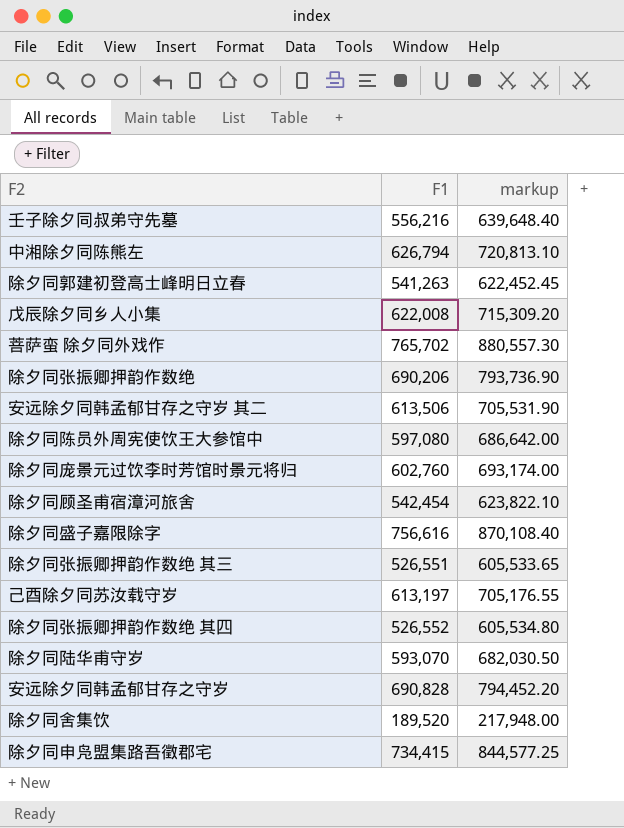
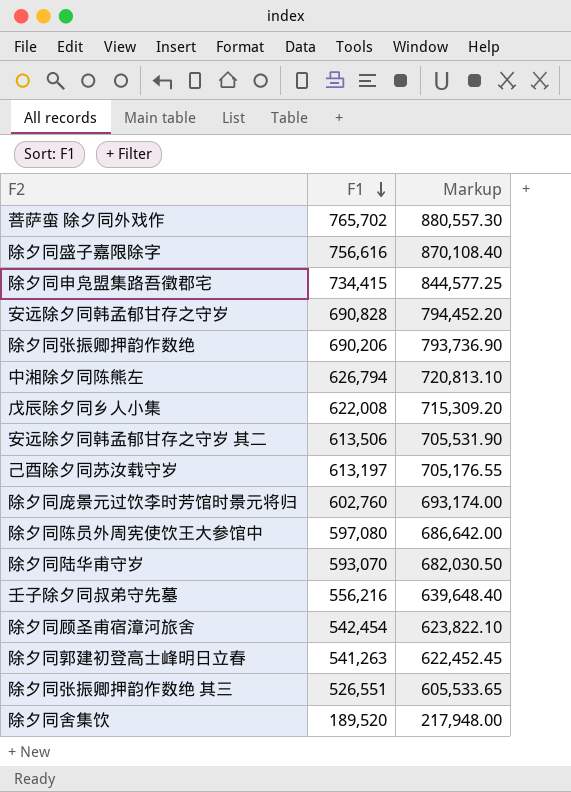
row order: none -> F1 descending
column name: markup -> Markup
row 除夕同张振卿押韵作数绝 其四: 526,552 | 605,534.80 -> none

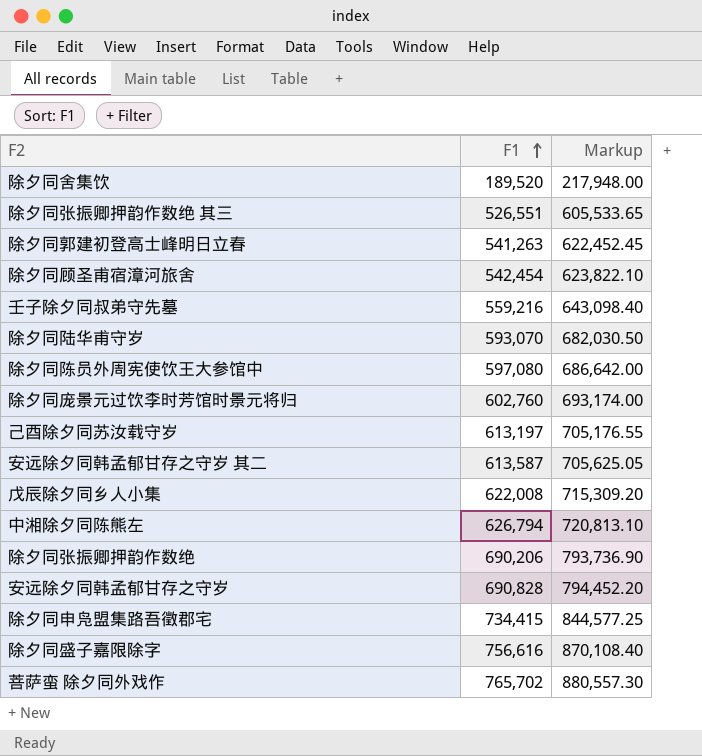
row order: F1 descending -> F1 ascending
壬子除夕同叔弟守先墓 | F1: 556,216 -> 559,216
壬子除夕同叔弟守先墓 | Markup: 639,648.40 -> 643,098.40
安远除夕同韩孟郁甘存之守岁 其二 | F1: 613,506 -> 613,587
安远除夕同韩孟郁甘存之守岁 其二 | Markup: 705,531.90 -> 705,625.05

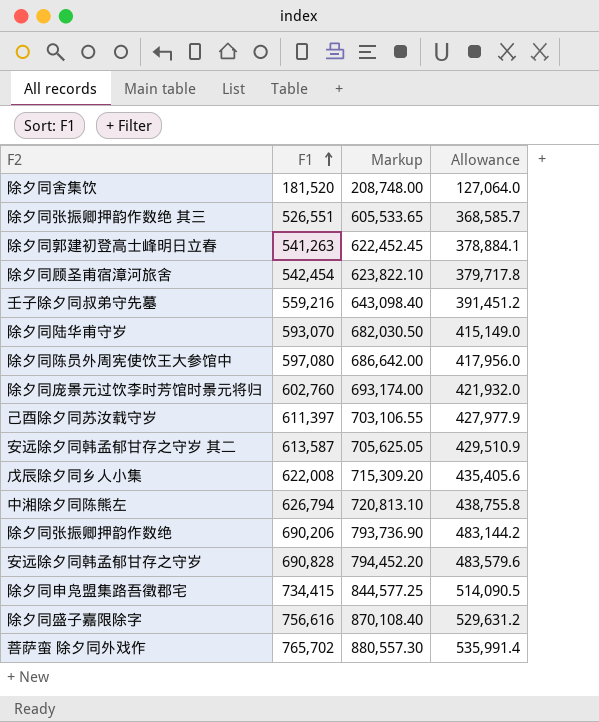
column Allowance | formula: none -> [F1] * 0.7
除夕同舍集饮 | F1: 189,520 -> 181,520
除夕同舍集饮 | Markup: 217,948.00 -> 208,748.00
己酉除夕同苏汝载守岁 | F1: 613,197 -> 611,397
己酉除夕同苏汝载守岁 | Markup: 705,176.55 -> 703,106.55

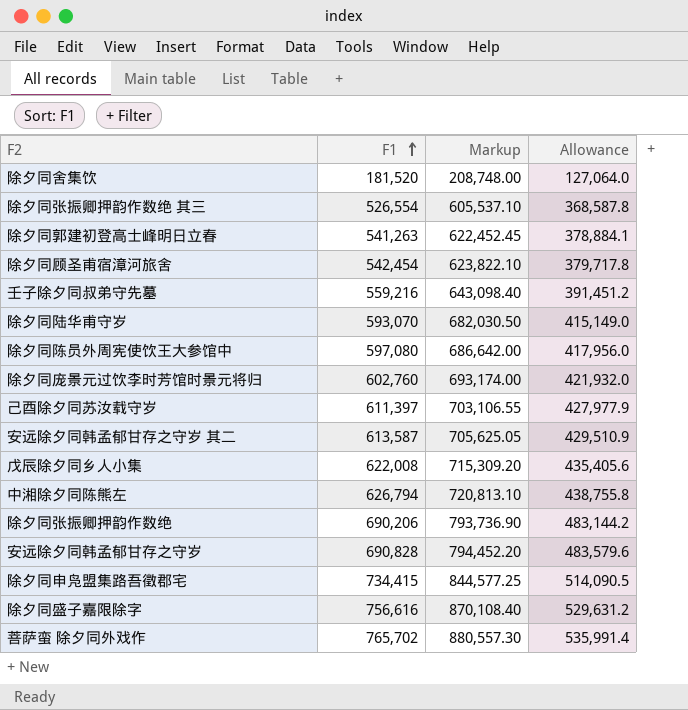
除夕同张振卿押韵作数绝 其三 | F1: 526,551 -> 526,554
除夕同张振卿押韵作数绝 其三 | Markup: 605,533.65 -> 605,537.10
除夕同张振卿押韵作数绝 其三 | Allowance: 368,585.7 -> 368,587.8

